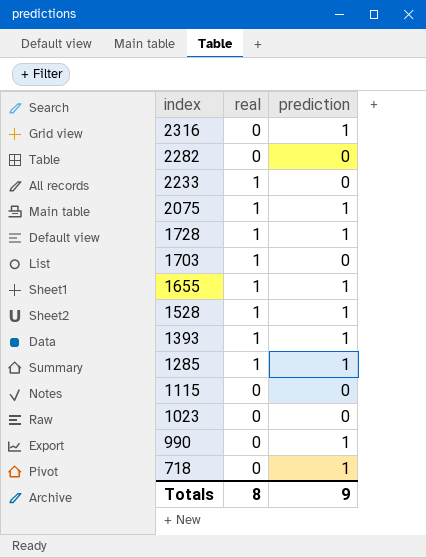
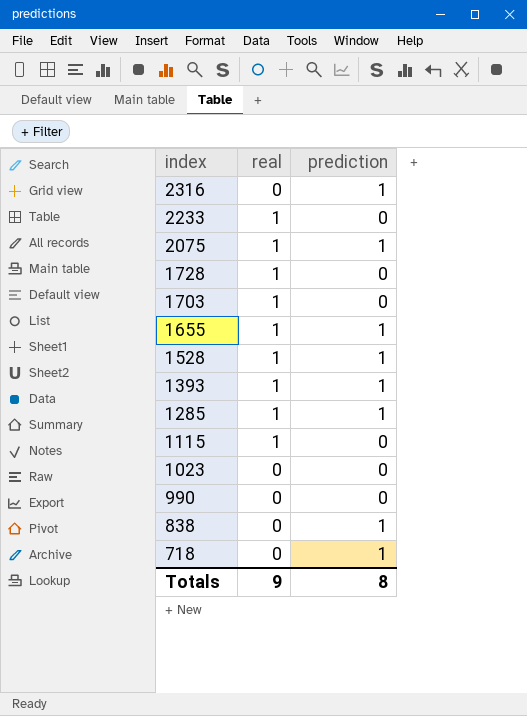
row 2282: 0 | 0 -> none
1728 | prediction: 1 -> 0
1115 | real: 0 -> 1
990 | prediction: 1 -> 0
row 838: none -> 0 | 1
Totals | real: 8 -> 9
Totals | prediction: 9 -> 8

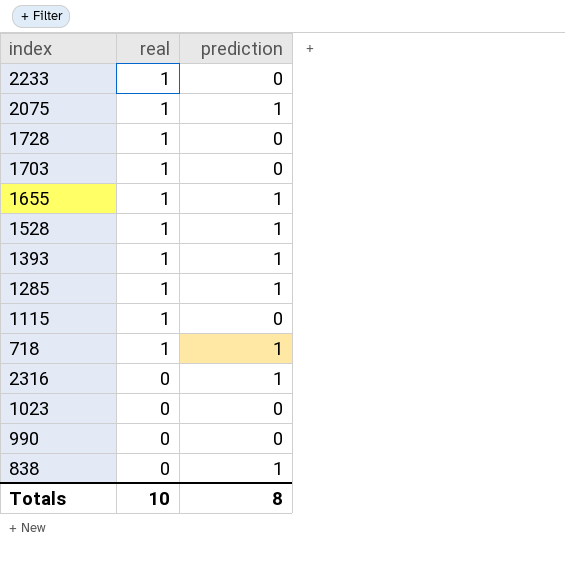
row order: index descending -> real descending
718 | real: 0 -> 1
Totals | real: 9 -> 10

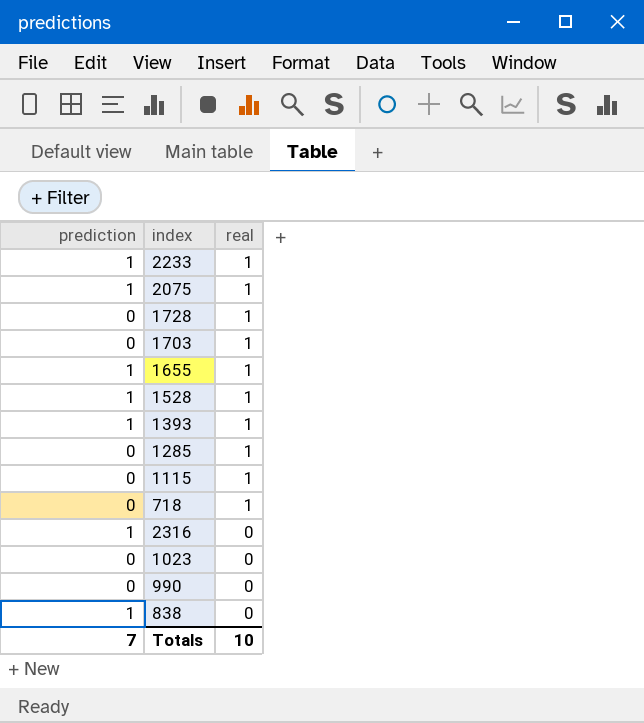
column prediction | position: 3 -> 1
2233 | prediction: 0 -> 1
1285 | prediction: 1 -> 0
718 | prediction: 1 -> 0
Totals | prediction: 8 -> 7

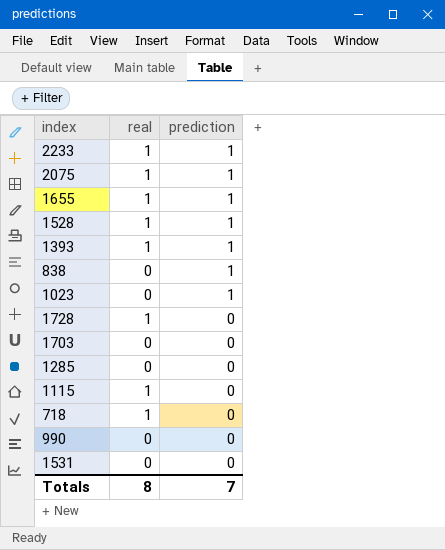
row order: real descending -> prediction descending
column prediction | position: 1 -> 3
row 2316: 1 | 0 -> none
1023 | prediction: 0 -> 1
1703 | real: 1 -> 0
1285 | real: 1 -> 0
row 1531: none -> 0 | 0
Totals | real: 10 -> 8

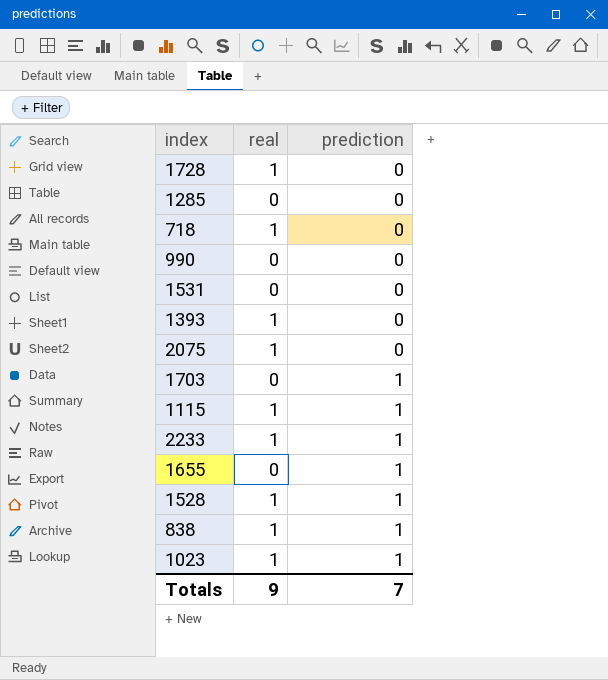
row order: prediction descending -> prediction ascending
1393 | prediction: 1 -> 0
2075 | prediction: 1 -> 0
1703 | prediction: 0 -> 1
1115 | prediction: 0 -> 1
1655 | real: 1 -> 0
838 | real: 0 -> 1
1023 | real: 0 -> 1
Totals | real: 8 -> 9

